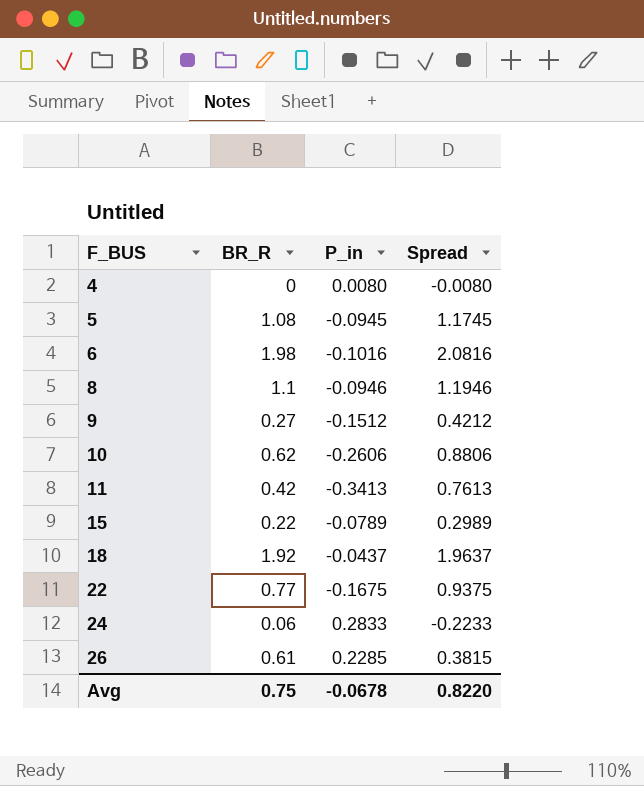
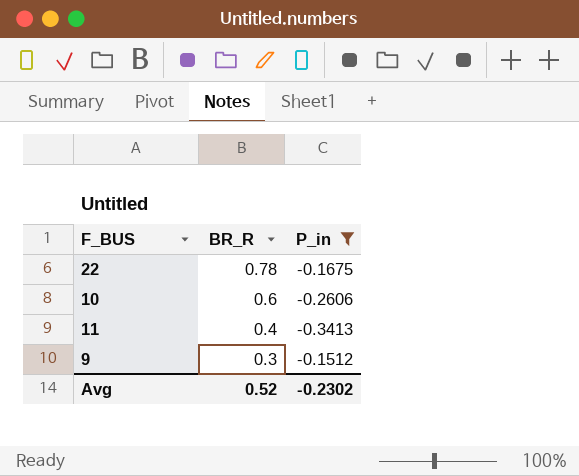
filter: none -> P_in <= -0.1512
row order: F_BUS ascending -> BR_R descending
column Spread | formula: [BR_R] - [P_in] -> none
22 | BR_R: 0.77 -> 0.78
10 | BR_R: 0.62 -> 0.6
11 | BR_R: 0.42 -> 0.4
9 | BR_R: 0.27 -> 0.3
Avg | BR_R: 0.75 -> 0.52
Avg | P_in: -0.0678 -> -0.2302

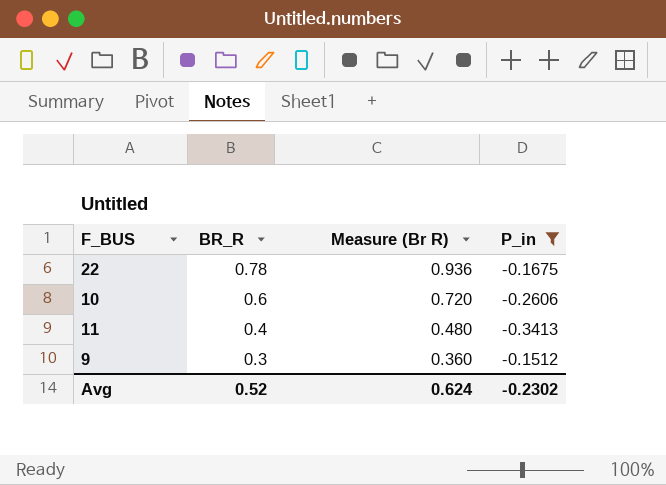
column Measure (Br R) | formula: none -> [BR_R] * 1.2

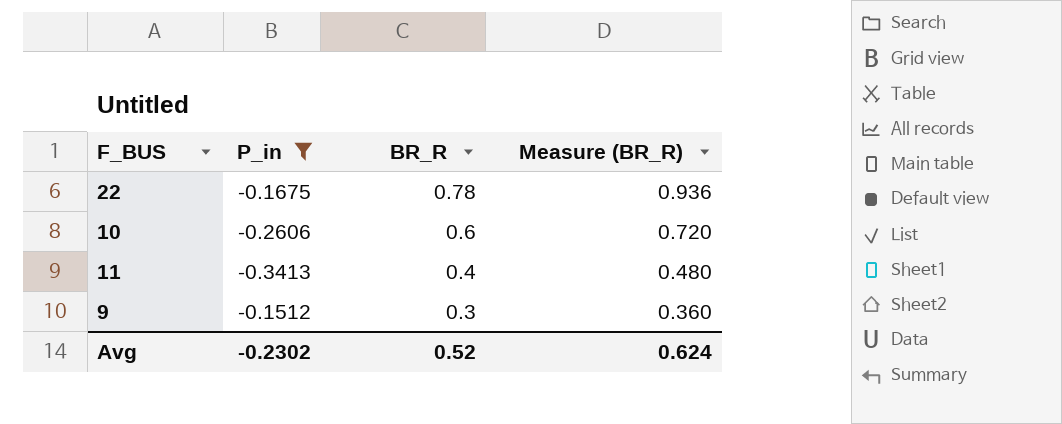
column P_in | position: 4 -> 2
column name: Measure (Br R) -> Measure (BR_R)

